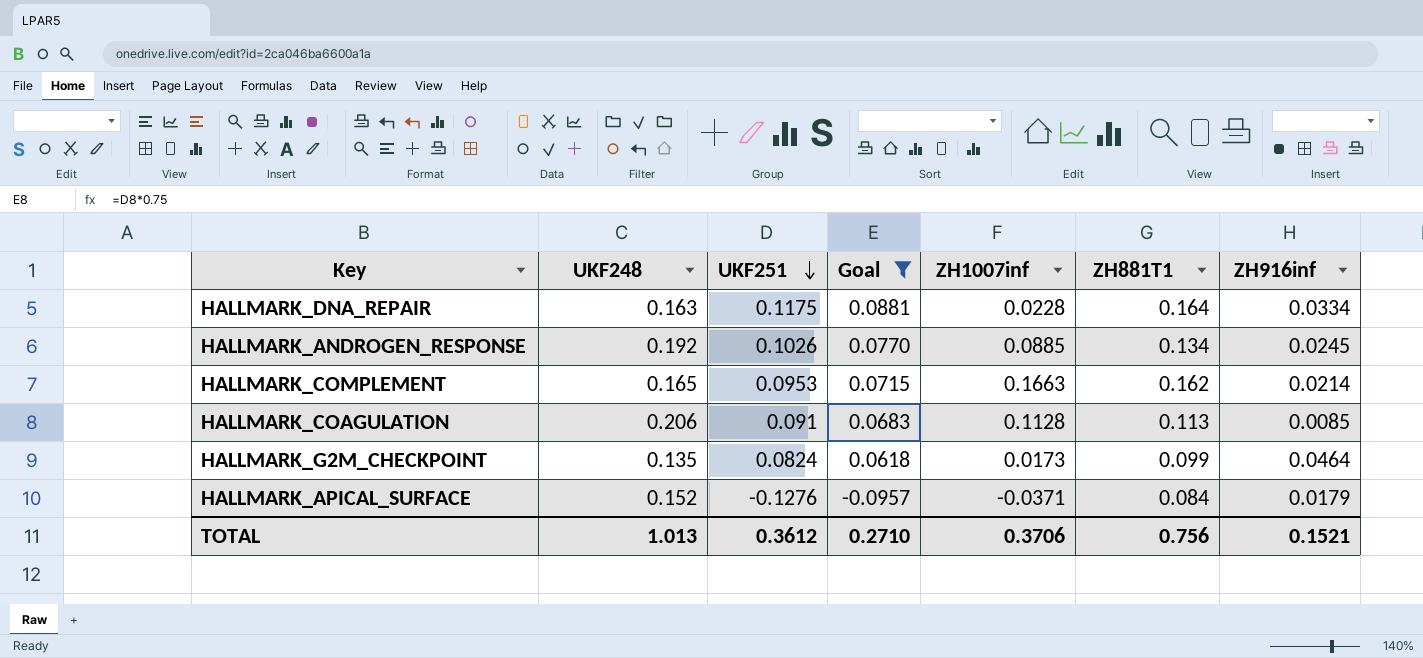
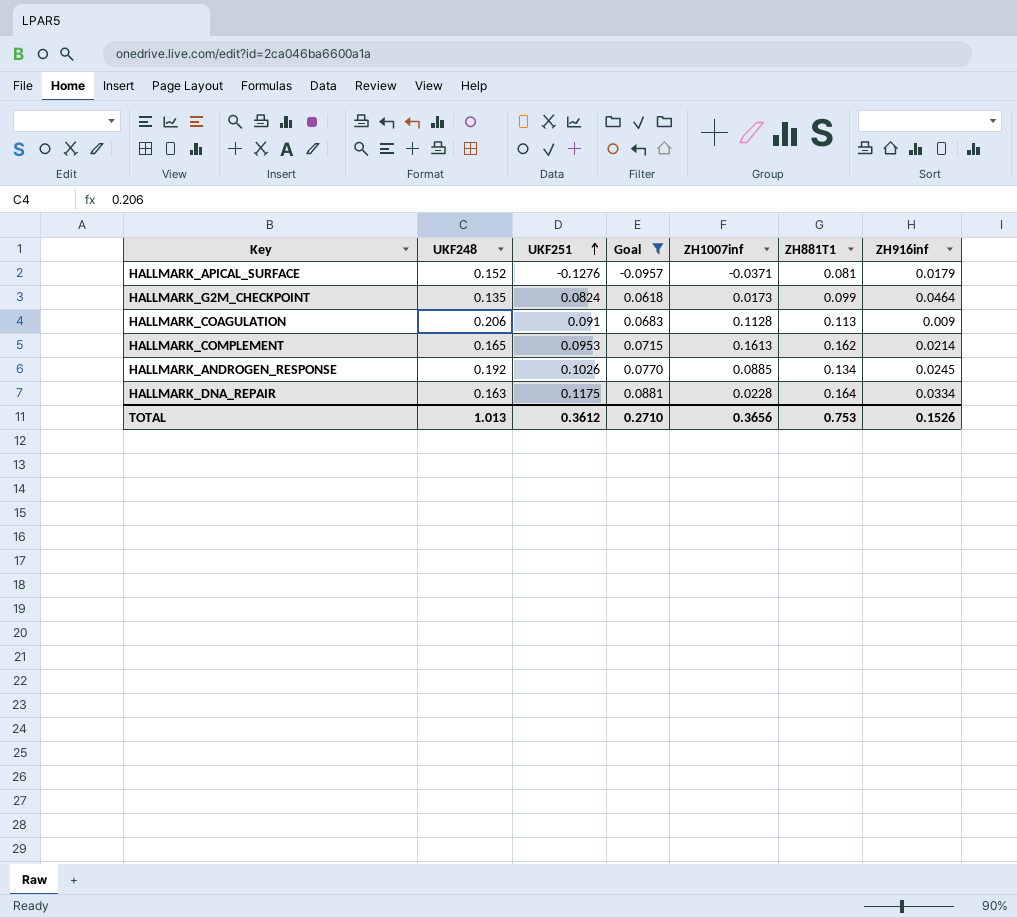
row order: UKF251 descending -> UKF251 ascending
HALLMARK_APICAL_SURFACE | ZH881T1: 0.084 -> 0.081
HALLMARK_COAGULATION | ZH916inf: 0.0085 -> 0.009
HALLMARK_COMPLEMENT | ZH1007inf: 0.1663 -> 0.1613
TOTAL | ZH1007inf: 0.3706 -> 0.3656
TOTAL | ZH881T1: 0.756 -> 0.753
TOTAL | ZH916inf: 0.1521 -> 0.1526

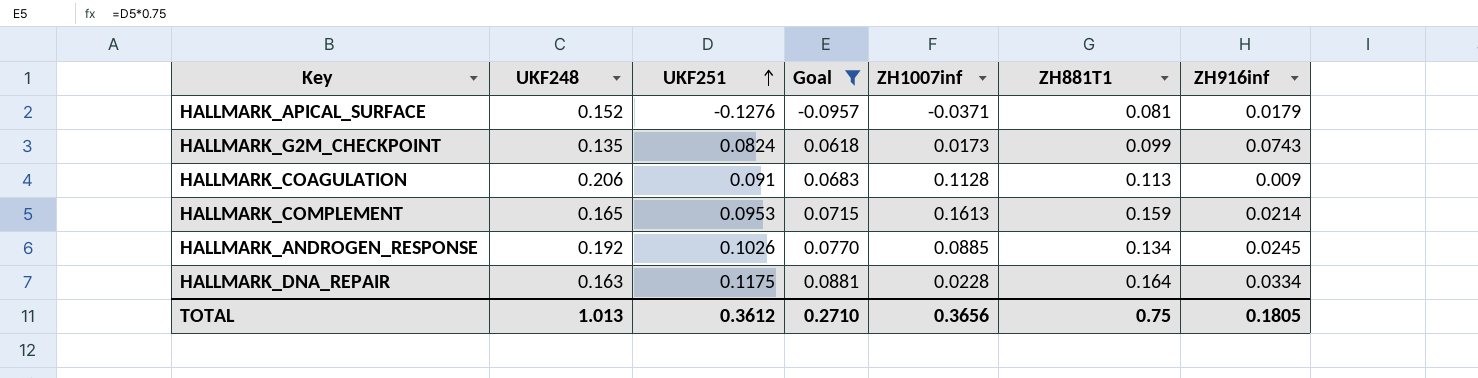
HALLMARK_G2M_CHECKPOINT | ZH916inf: 0.0464 -> 0.0743
HALLMARK_COMPLEMENT | ZH881T1: 0.162 -> 0.159
TOTAL | ZH881T1: 0.753 -> 0.75
TOTAL | ZH916inf: 0.1526 -> 0.1805

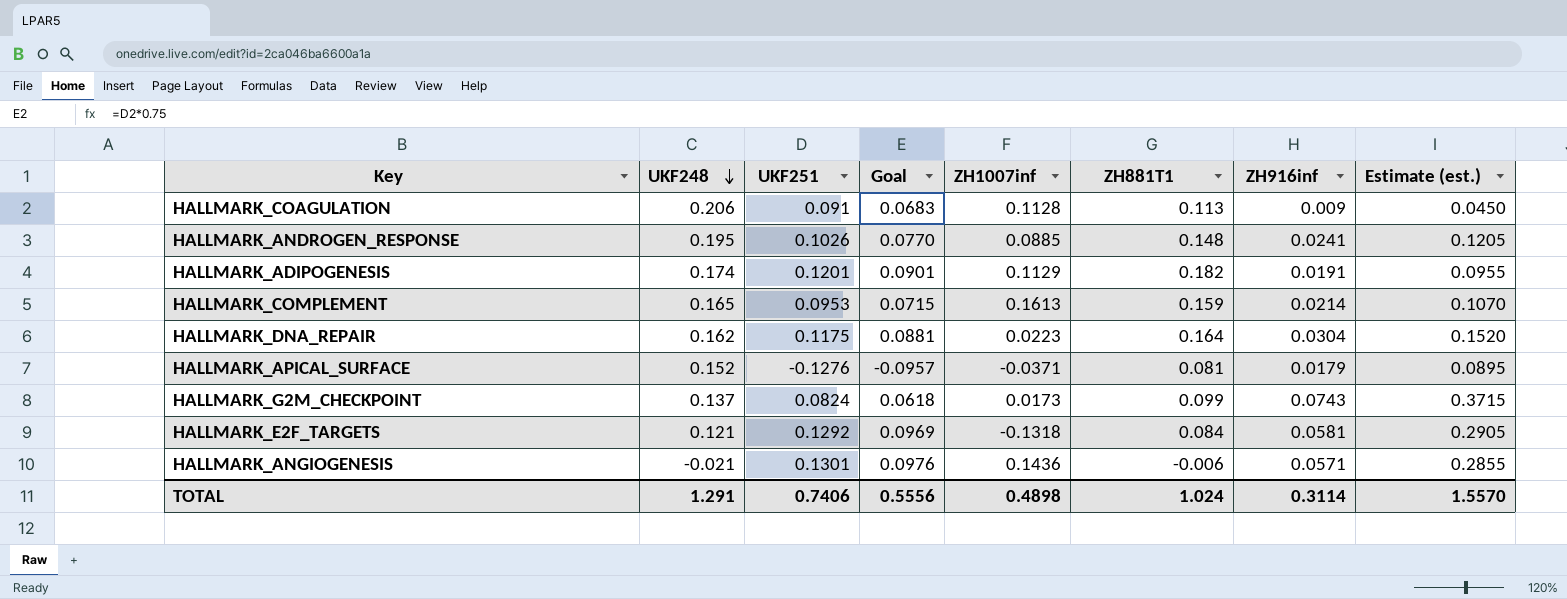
filter: Goal <= 0.0881 -> none
row order: UKF251 ascending -> UKF248 descending
column Estimate (est.) | formula: none -> [ZH916inf] * 5
HALLMARK_ANDROGEN_RESPONSE | UKF248: 0.192 -> 0.195
HALLMARK_ANDROGEN_RESPONSE | ZH881T1: 0.134 -> 0.148
HALLMARK_ANDROGEN_RESPONSE | ZH916inf: 0.0245 -> 0.0241
HALLMARK_DNA_REPAIR | UKF248: 0.163 -> 0.162
HALLMARK_DNA_REPAIR | ZH1007inf: 0.0228 -> 0.0223
HALLMARK_DNA_REPAIR | ZH916inf: 0.0334 -> 0.0304
HALLMARK_G2M_CHECKPOINT | UKF248: 0.135 -> 0.137
TOTAL | UKF248: 1.013 -> 1.291
TOTAL | UKF251: 0.3612 -> 0.7406
TOTAL | Goal: 0.2710 -> 0.5556
TOTAL | ZH1007inf: 0.3656 -> 0.4898
TOTAL | ZH881T1: 0.75 -> 1.024
TOTAL | ZH916inf: 0.1805 -> 0.3114

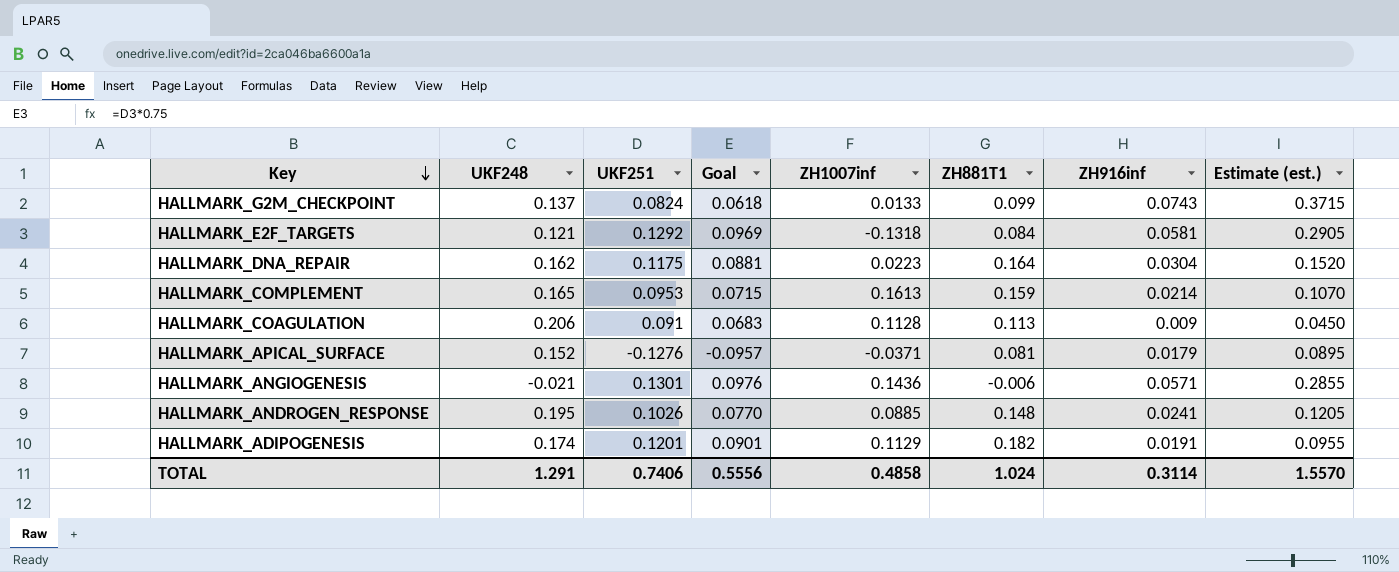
row order: UKF248 descending -> Key descending
HALLMARK_G2M_CHECKPOINT | ZH1007inf: 0.0173 -> 0.0133
TOTAL | ZH1007inf: 0.4898 -> 0.4858

